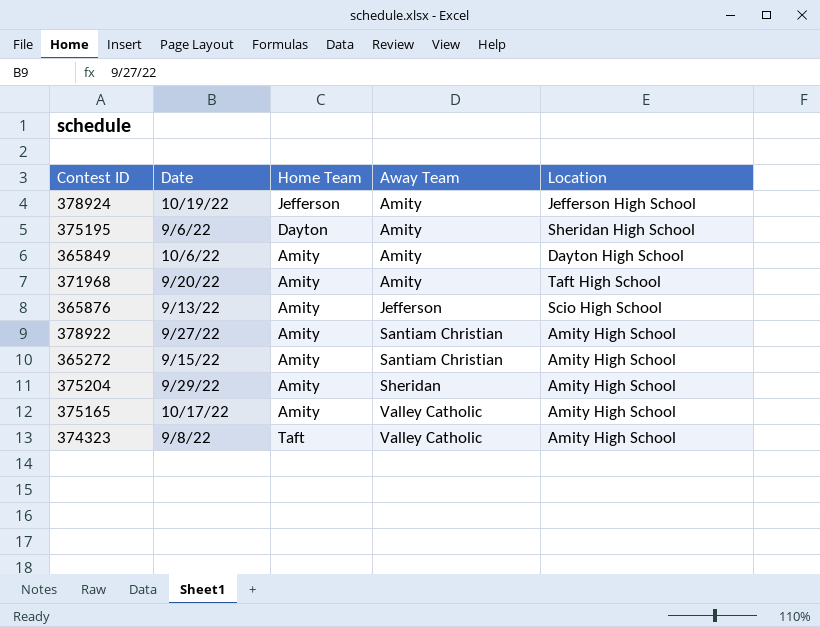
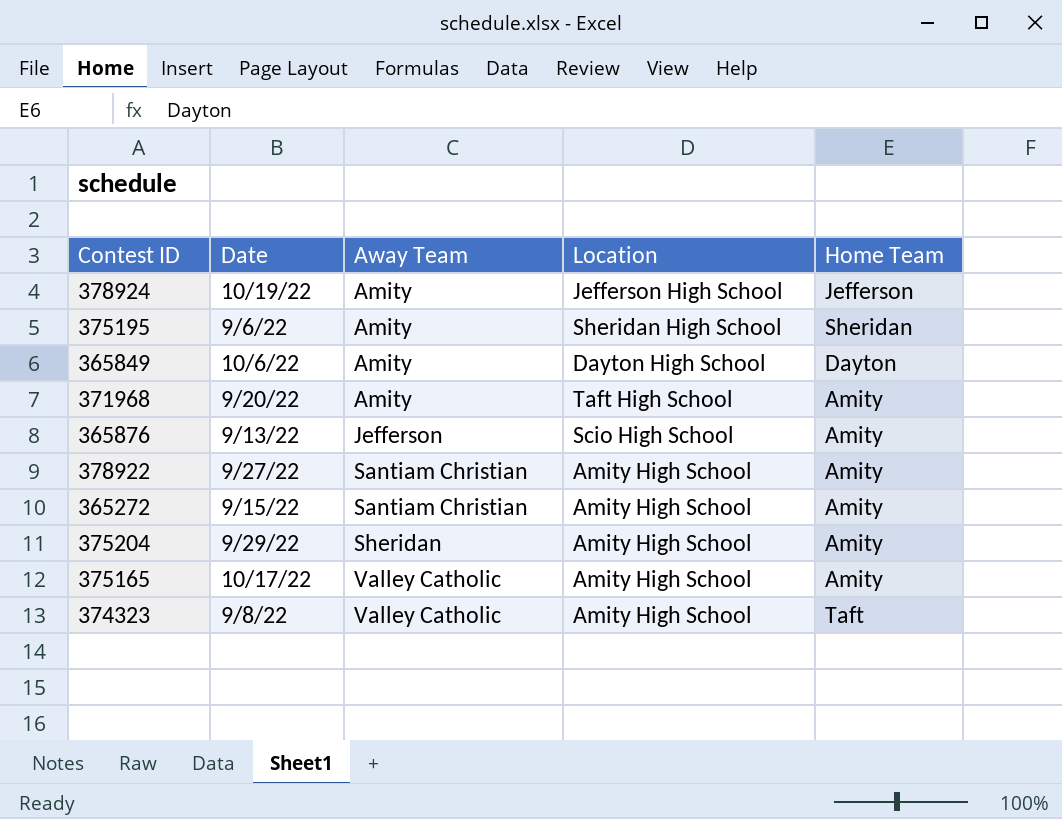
column Home Team | position: 3 -> 5
375195 | Home Team: Dayton -> Sheridan
365849 | Home Team: Amity -> Dayton

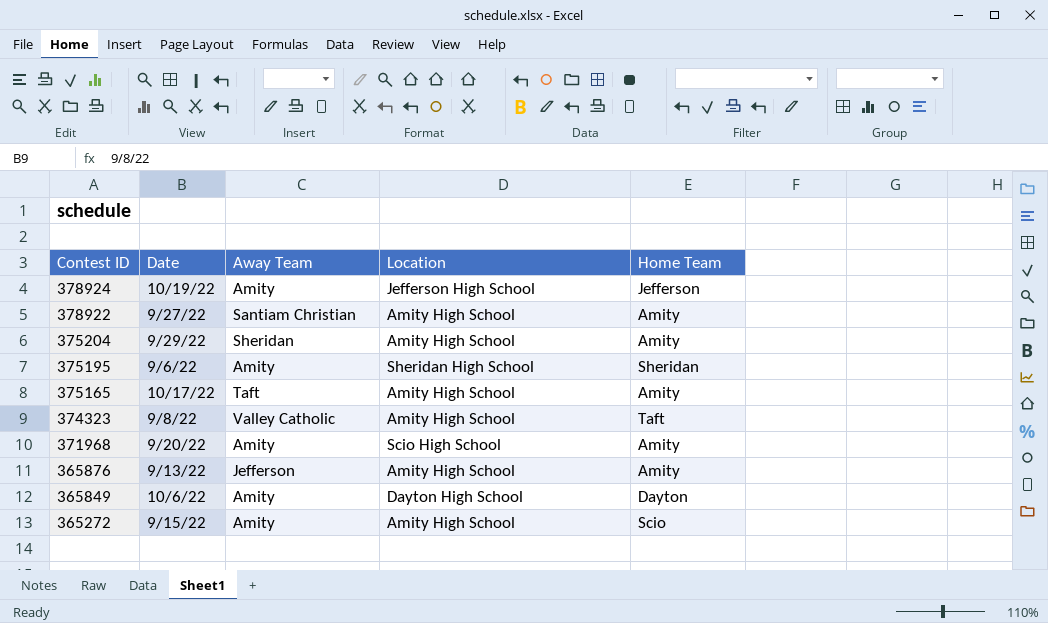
row order: Away Team ascending -> Contest ID descending
375165 | Away Team: Valley Catholic -> Taft
371968 | Location: Taft High School -> Scio High School
365876 | Location: Scio High School -> Amity High School
365272 | Away Team: Santiam Christian -> Amity
365272 | Home Team: Amity -> Scio

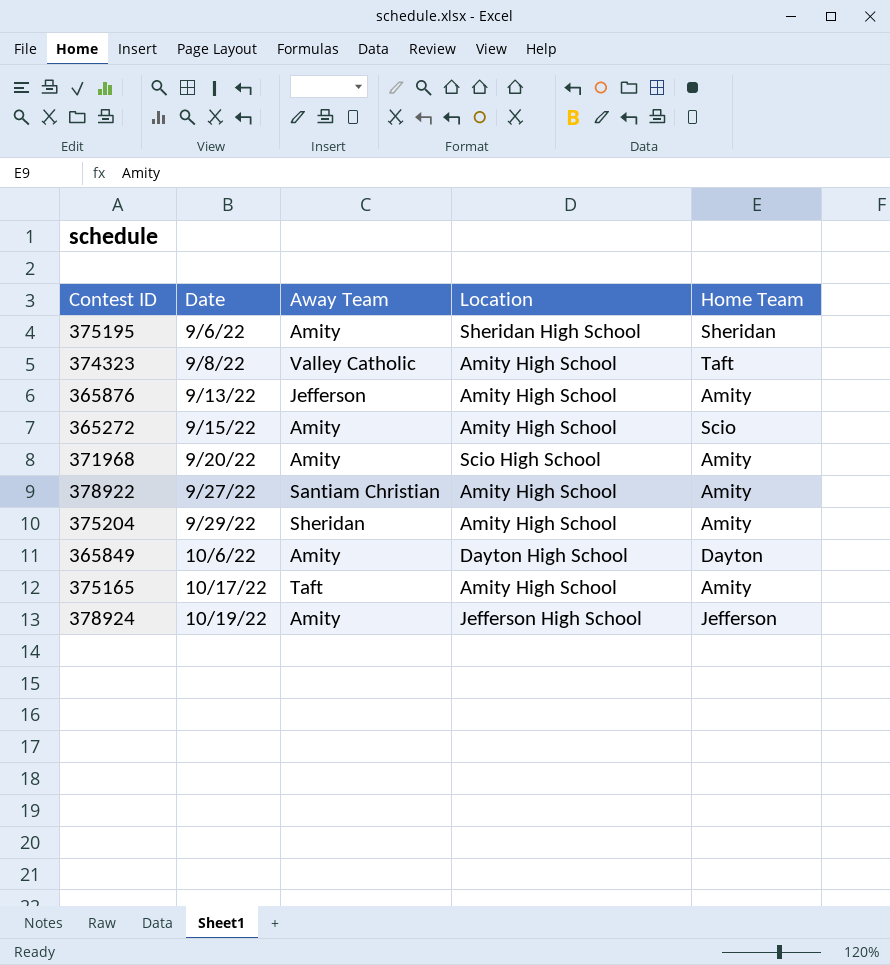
row order: Contest ID descending -> Date ascending

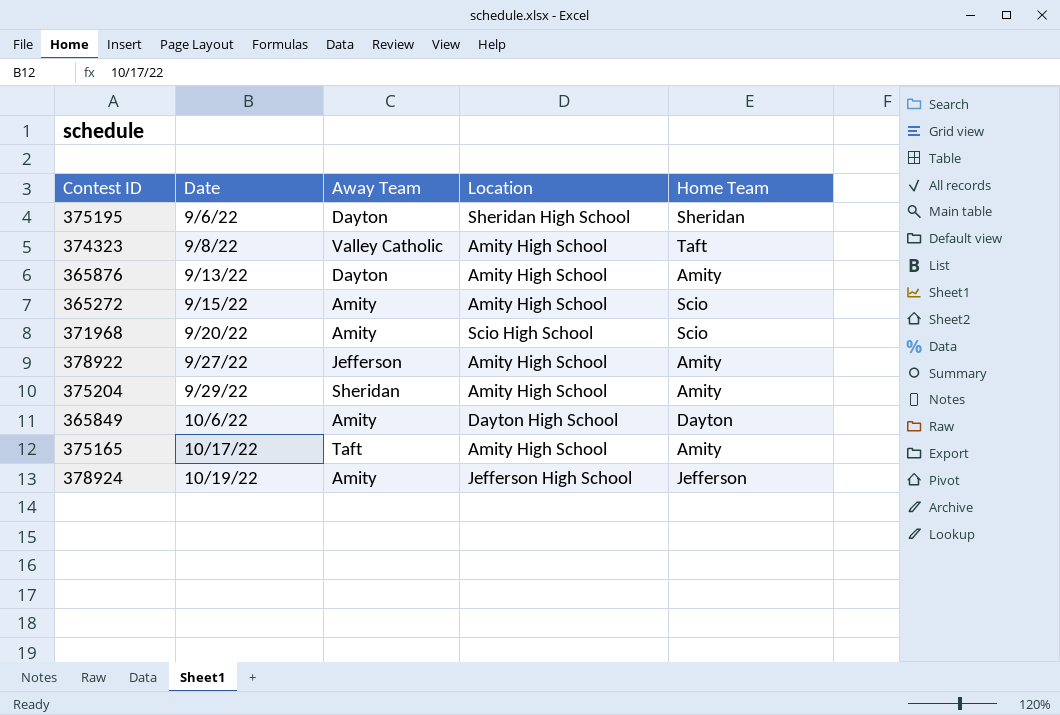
375195 | Away Team: Amity -> Dayton
365876 | Away Team: Jefferson -> Dayton
371968 | Home Team: Amity -> Scio
378922 | Away Team: Santiam Christian -> Jefferson

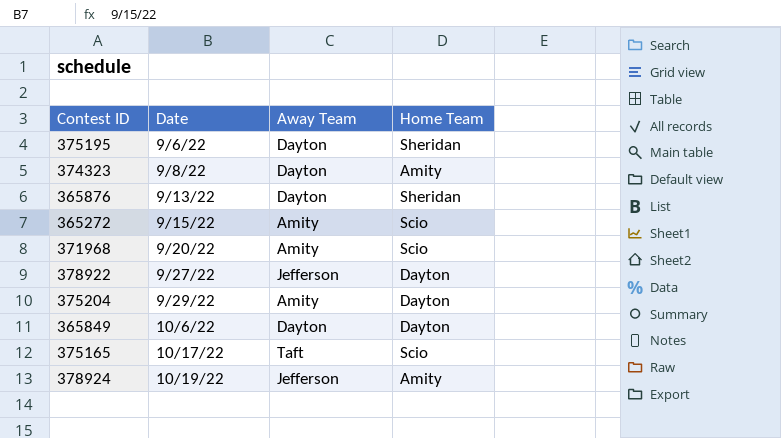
column Location | position: 4 -> none
374323 | Away Team: Valley Catholic -> Dayton
374323 | Home Team: Taft -> Amity
365876 | Home Team: Amity -> Sheridan
378922 | Home Team: Amity -> Dayton
375204 | Away Team: Sheridan -> Amity
375204 | Home Team: Amity -> Dayton
365849 | Away Team: Amity -> Dayton
375165 | Home Team: Amity -> Scio
378924 | Away Team: Amity -> Jefferson
378924 | Home Team: Jefferson -> Amity

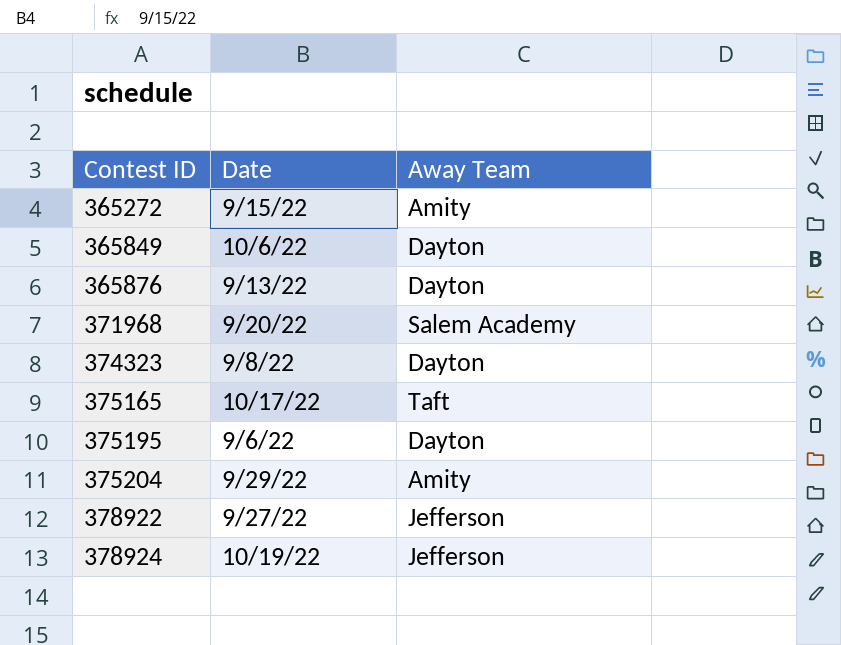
row order: Date ascending -> Contest ID ascending
column Home Team | position: 4 -> none
371968 | Away Team: Amity -> Salem Academy

